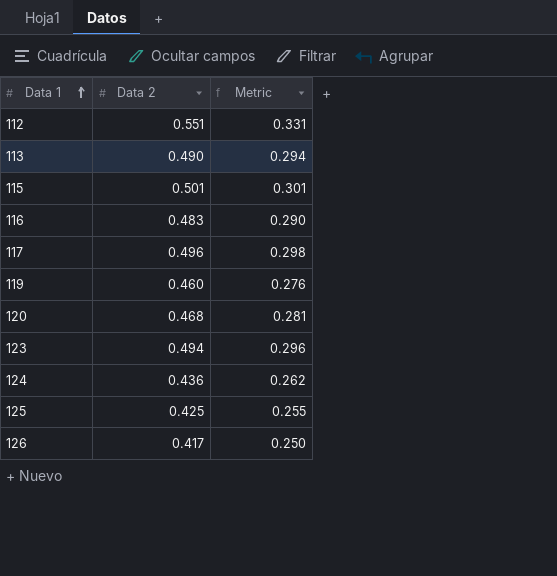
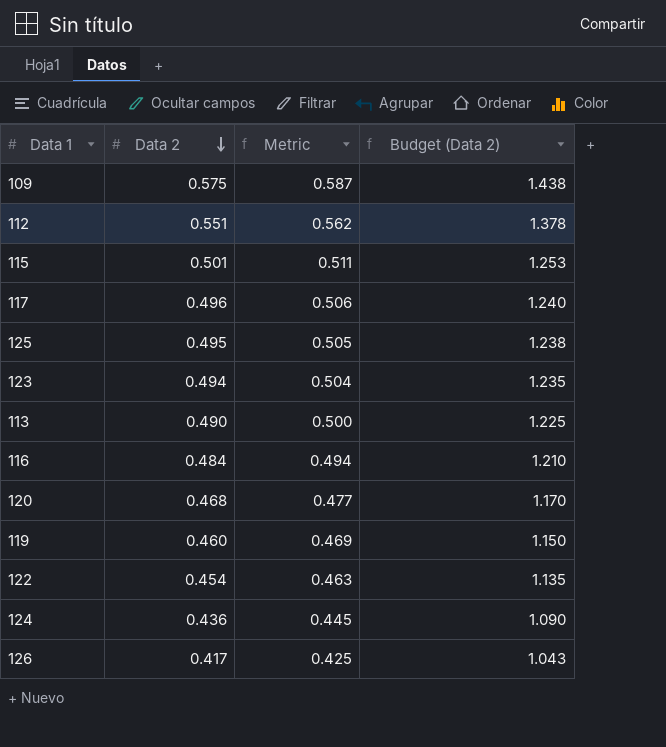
row order: Data 1 ascending -> Data 2 descending
column Metric | formula: [Data 2] * 0.6 -> [Data 2] * 1.02
column Budget (Data 2) | formula: none -> [Data 2] * 2.5
row 109: none -> 0.575 | 0.587 | 1.438
125 | Data 2: 0.425 -> 0.495
116 | Data 2: 0.483 -> 0.484
row 122: none -> 0.454 | 0.463 | 1.135

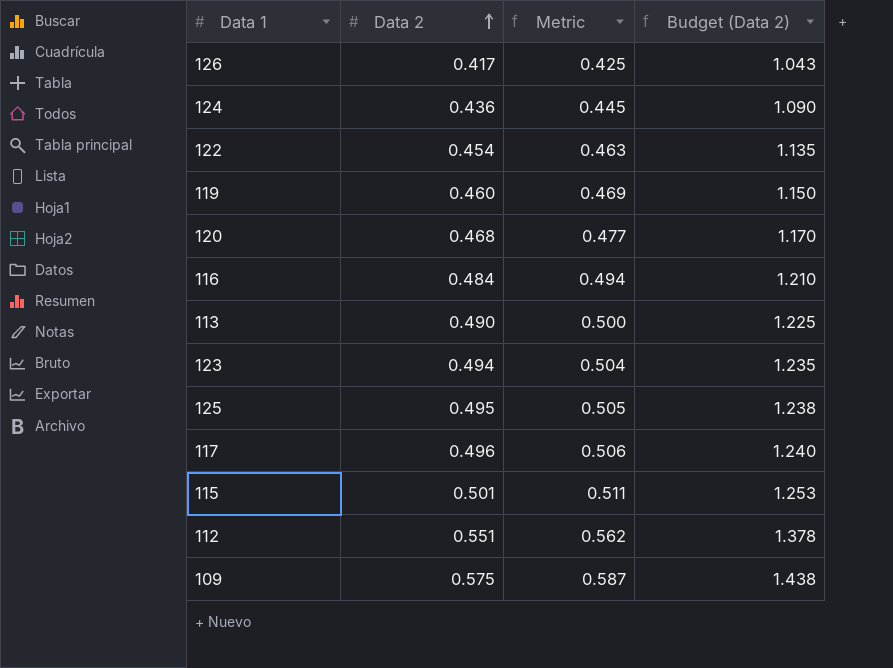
row order: Data 2 descending -> Data 2 ascending

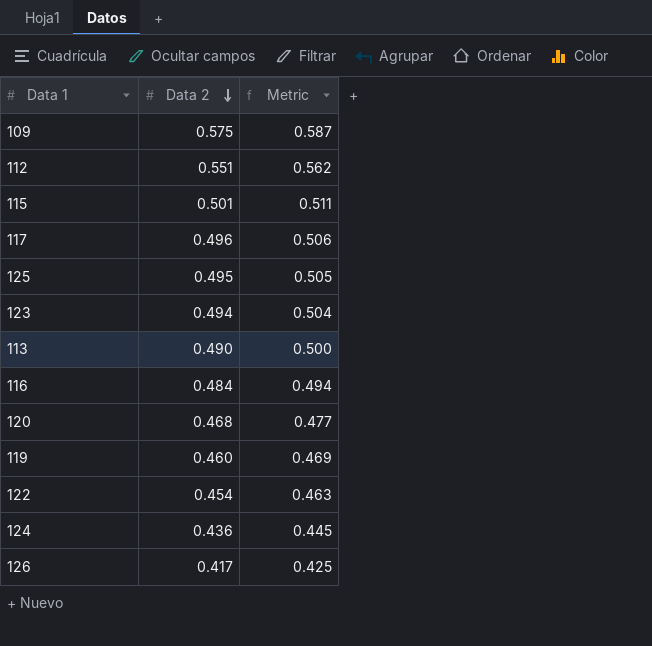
row order: Data 2 ascending -> Data 2 descending
column Budget (Data 2) | formula: [Data 2] * 2.5 -> none

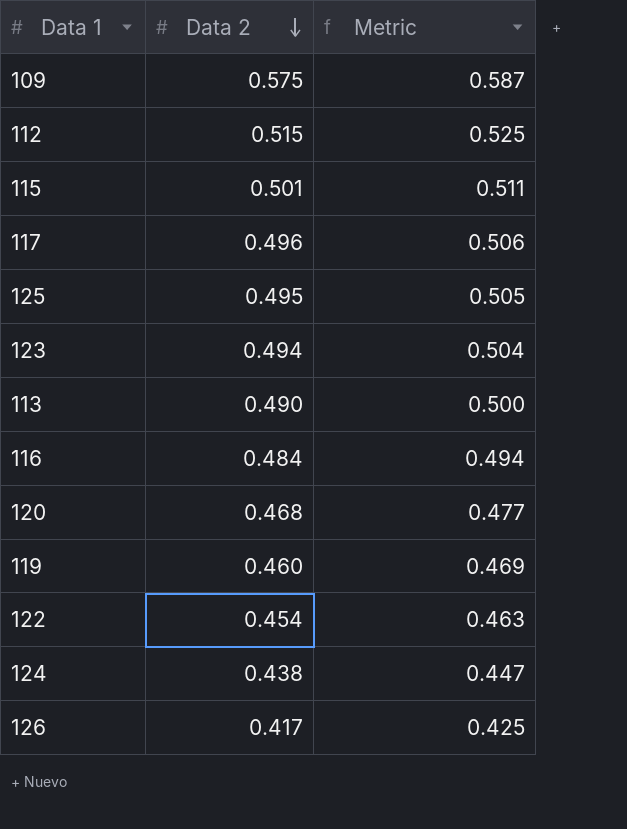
112 | Data 2: 0.551 -> 0.515
112 | Metric: 0.562 -> 0.525
124 | Data 2: 0.436 -> 0.438
124 | Metric: 0.445 -> 0.447

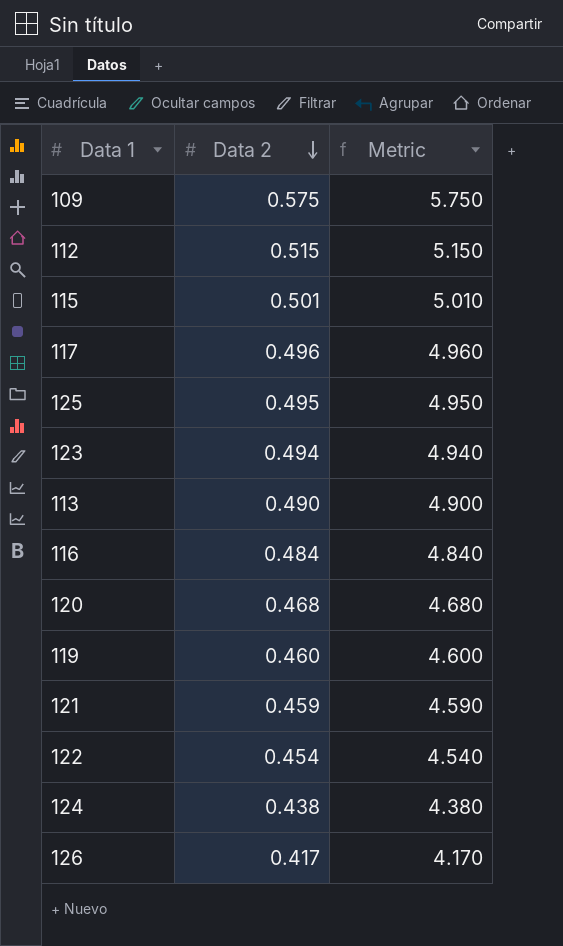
column Metric | formula: [Data 2] * 1.02 -> [Data 2] * 10
row 121: none -> 0.459 | 4.590

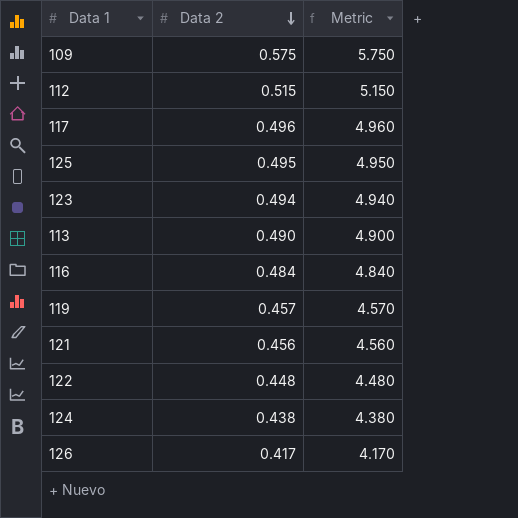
row 115: 0.501 | 5.010 -> none
row 120: 0.468 | 4.680 -> none
119 | Data 2: 0.460 -> 0.457
119 | Metric: 4.600 -> 4.570
121 | Data 2: 0.459 -> 0.456
121 | Metric: 4.590 -> 4.560
122 | Data 2: 0.454 -> 0.448
122 | Metric: 4.540 -> 4.480

